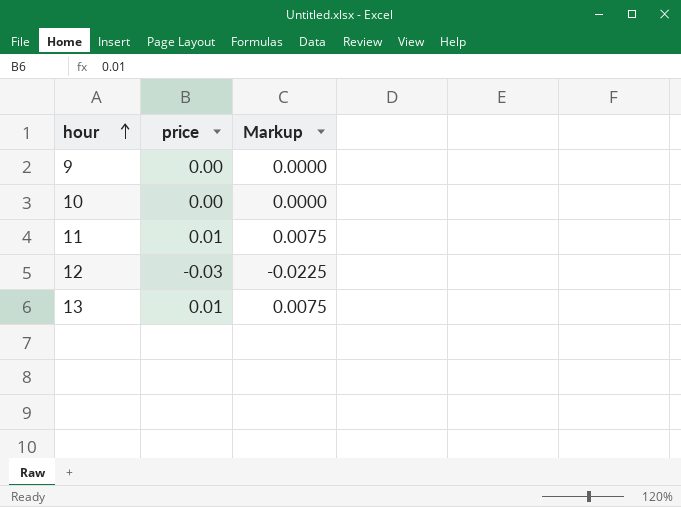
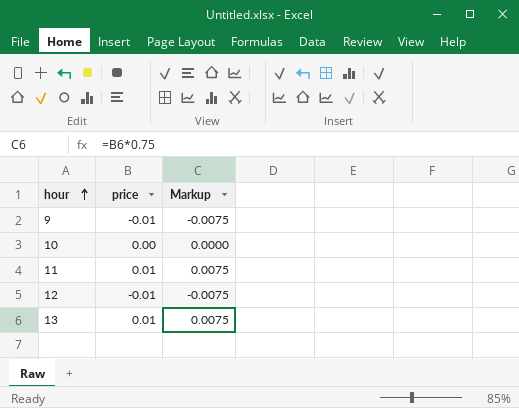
9 | price: 0.00 -> -0.01
9 | Markup: 0.0000 -> -0.0075
12 | price: -0.03 -> -0.01
12 | Markup: -0.0225 -> -0.0075

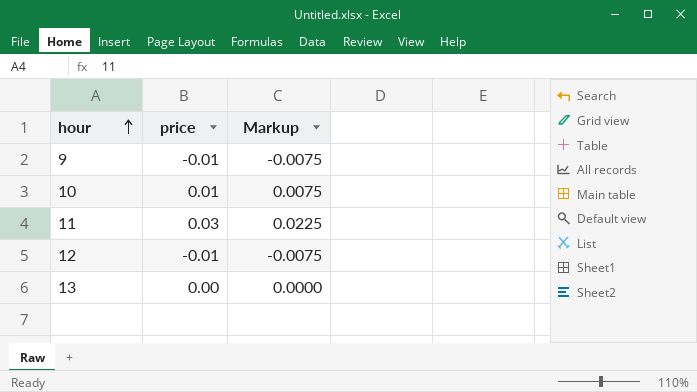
10 | price: 0.00 -> 0.01
10 | Markup: 0.0000 -> 0.0075
11 | price: 0.01 -> 0.03
11 | Markup: 0.0075 -> 0.0225
13 | price: 0.01 -> 0.00
13 | Markup: 0.0075 -> 0.0000

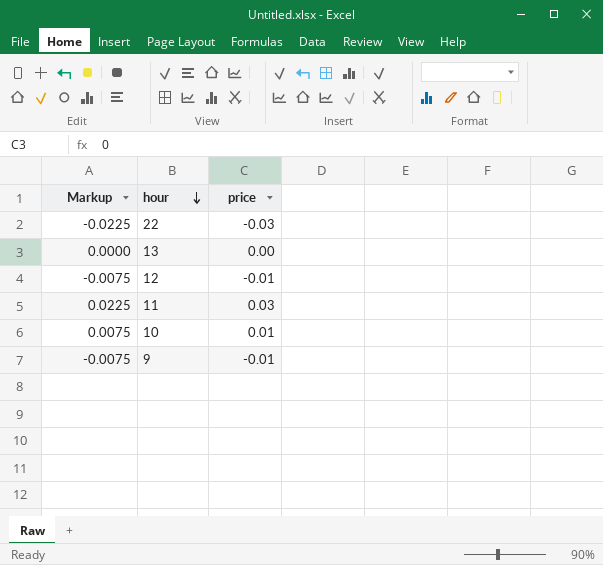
row order: hour ascending -> hour descending
column Markup | position: 3 -> 1
row 22: none -> -0.0225 | -0.03

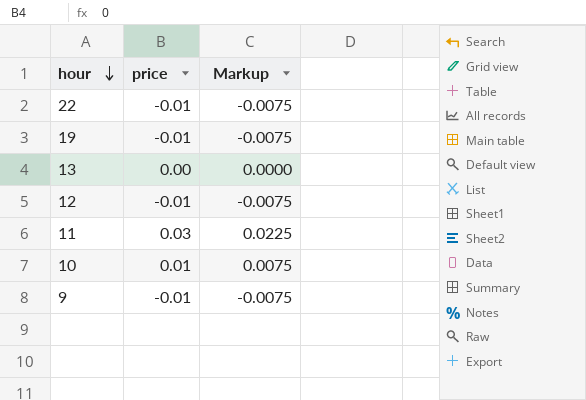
column Markup | position: 1 -> 3
22 | price: -0.03 -> -0.01
22 | Markup: -0.0225 -> -0.0075
row 19: none -> -0.01 | -0.0075

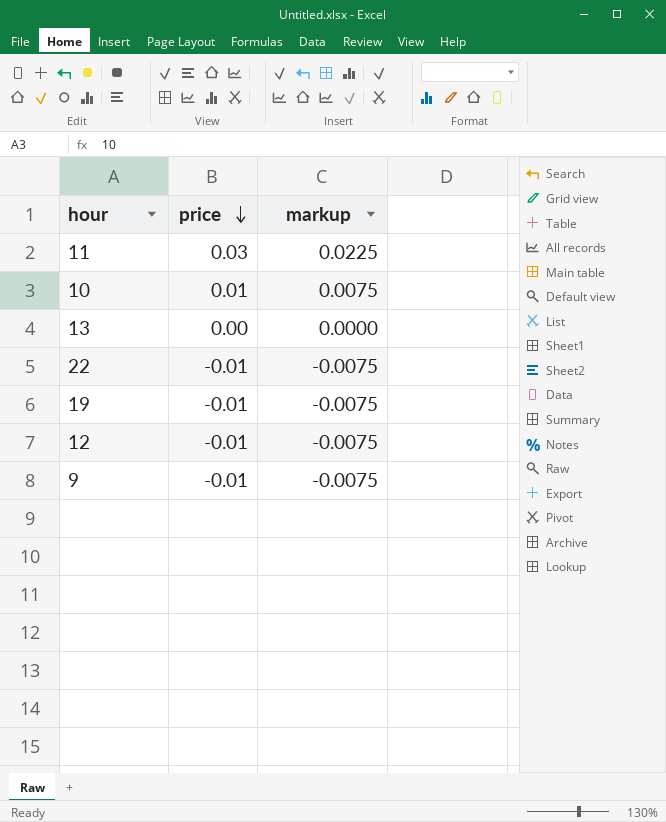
row order: hour descending -> price descending
column name: Markup -> markup

